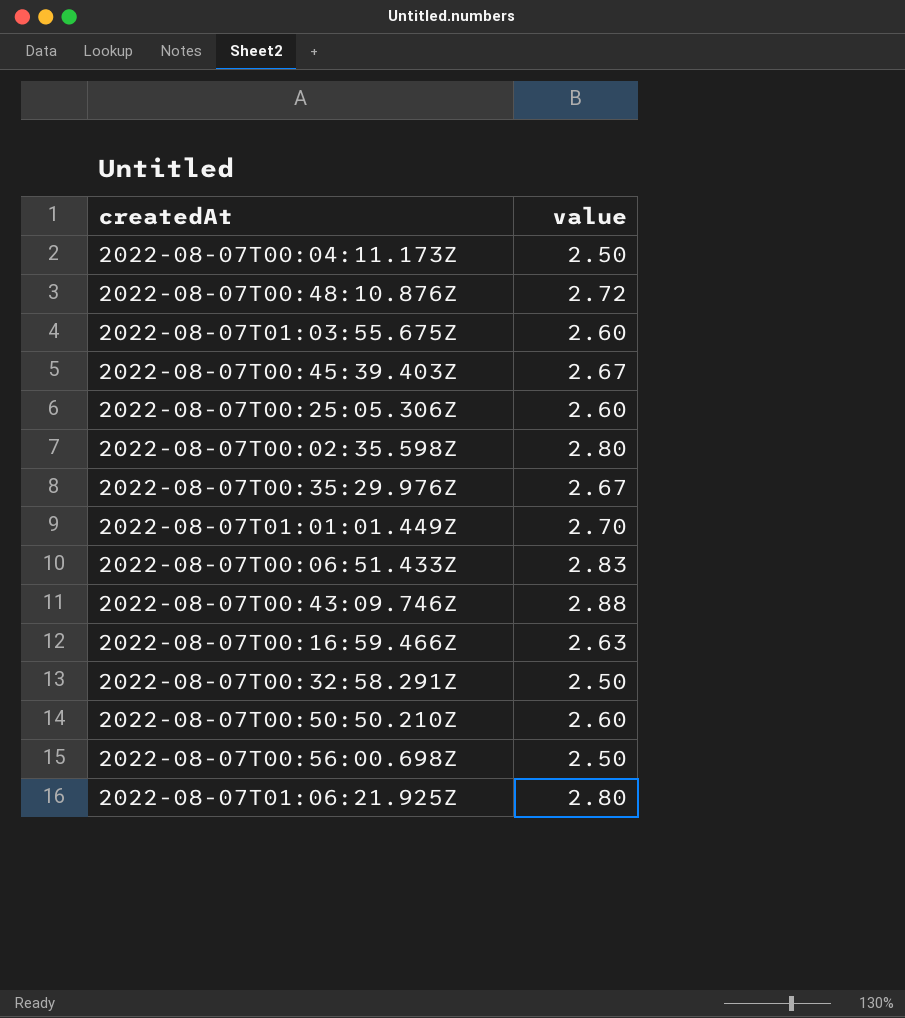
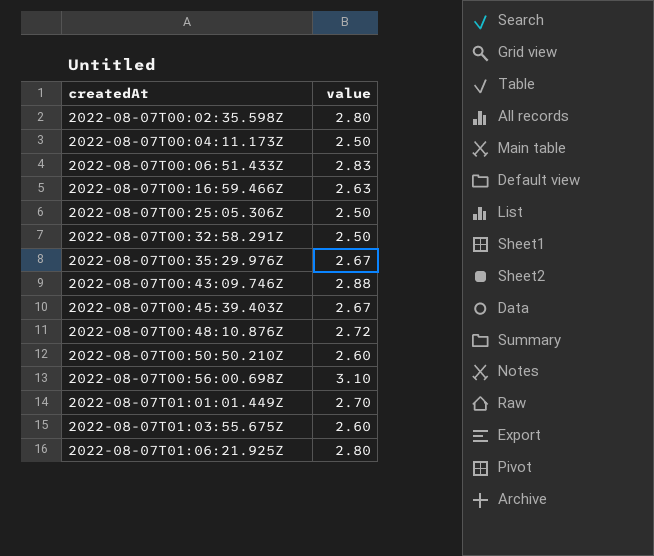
row order: none -> createdAt ascending
2022-08-07T00:25:05.306Z | value: 2.60 -> 2.50
2022-08-07T00:56:00.698Z | value: 2.50 -> 3.10

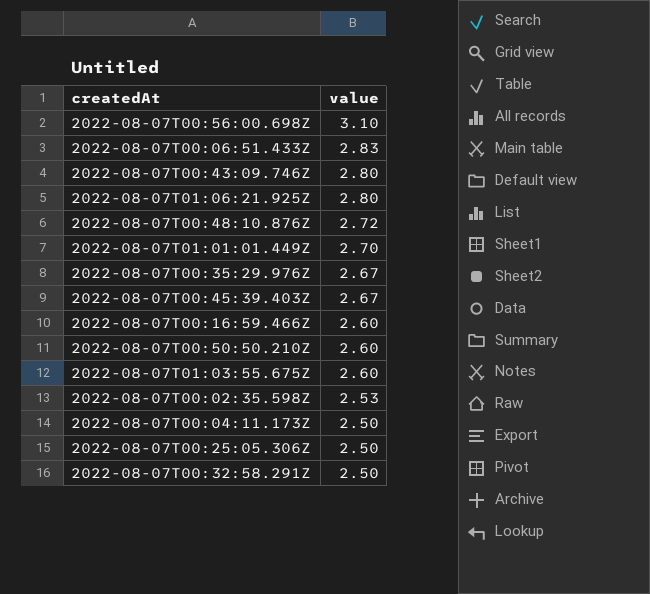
row order: createdAt ascending -> value descending
2022-08-07T00:43:09.746Z | value: 2.88 -> 2.80
2022-08-07T00:16:59.466Z | value: 2.63 -> 2.60
2022-08-07T00:02:35.598Z | value: 2.80 -> 2.53

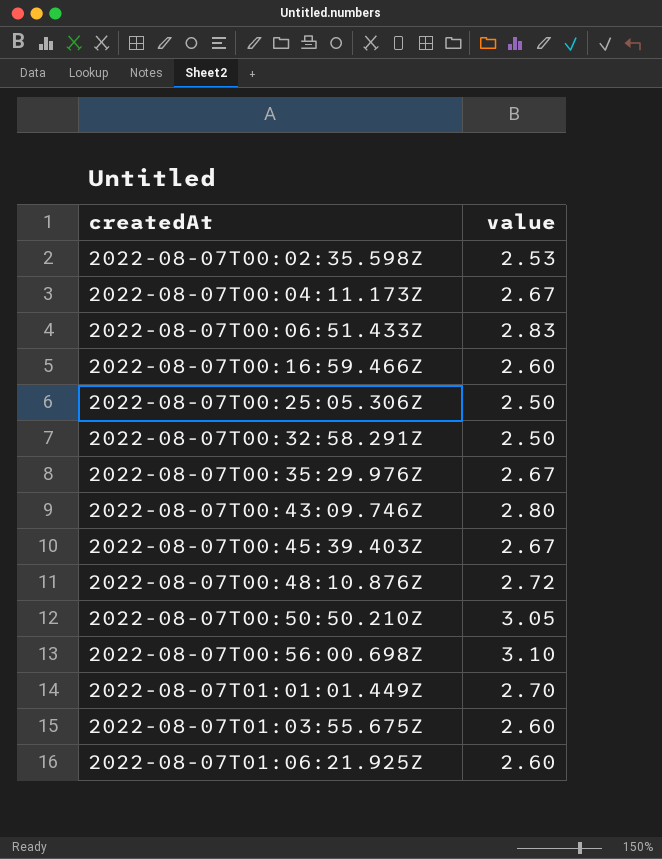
row order: value descending -> createdAt ascending
2022-08-07T00:04:11.173Z | value: 2.50 -> 2.67
2022-08-07T00:50:50.210Z | value: 2.60 -> 3.05
2022-08-07T01:06:21.925Z | value: 2.80 -> 2.60

